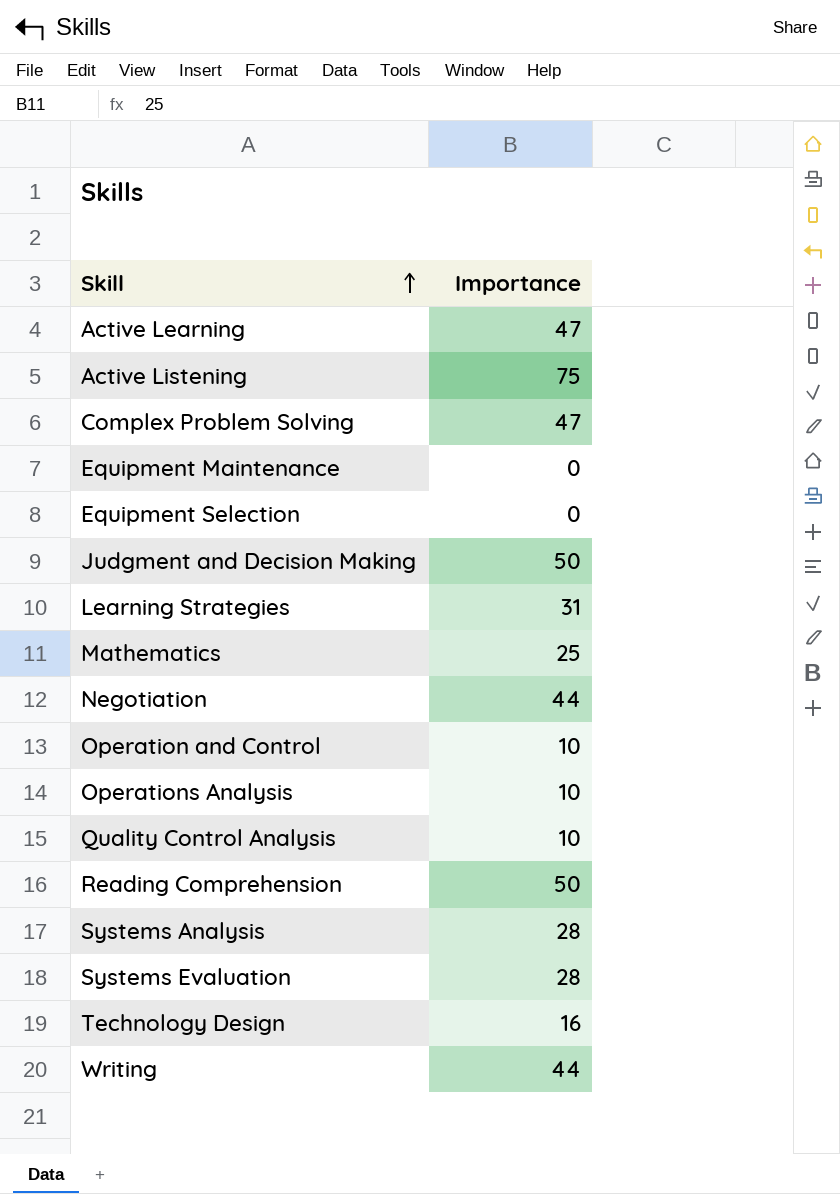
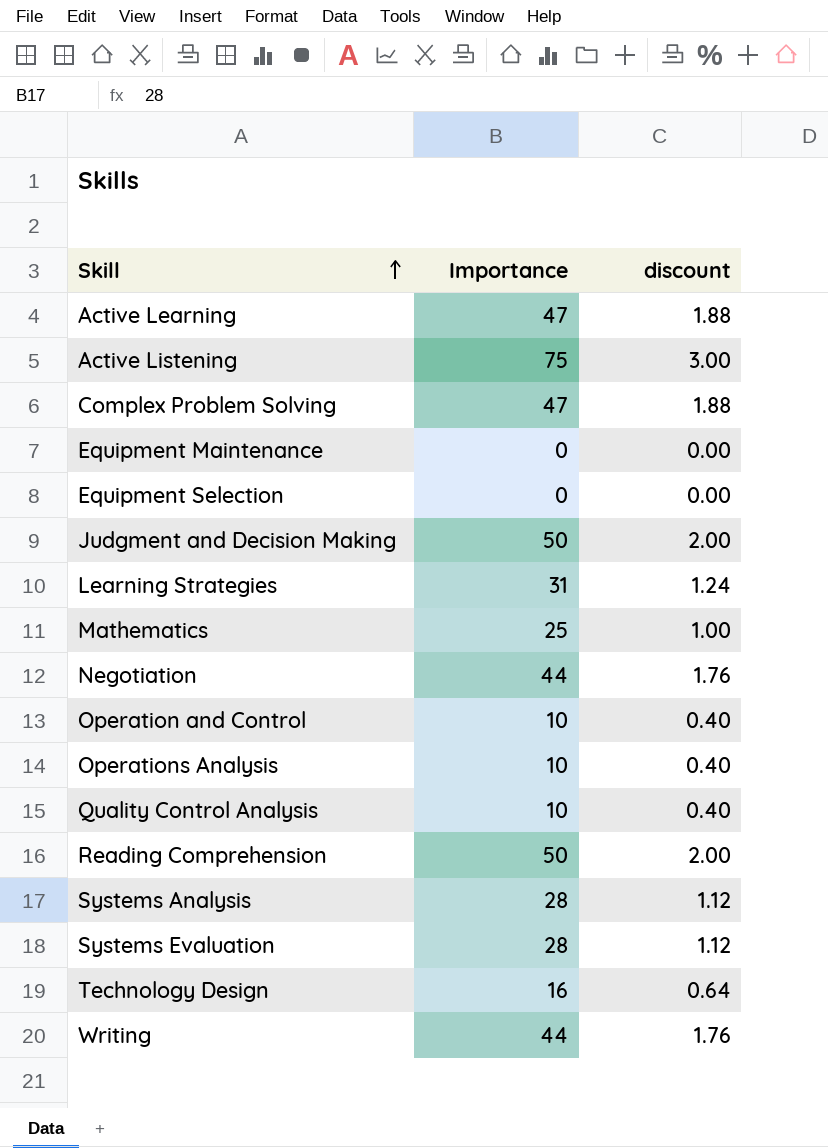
column discount | formula: none -> [Importance] * 0.04

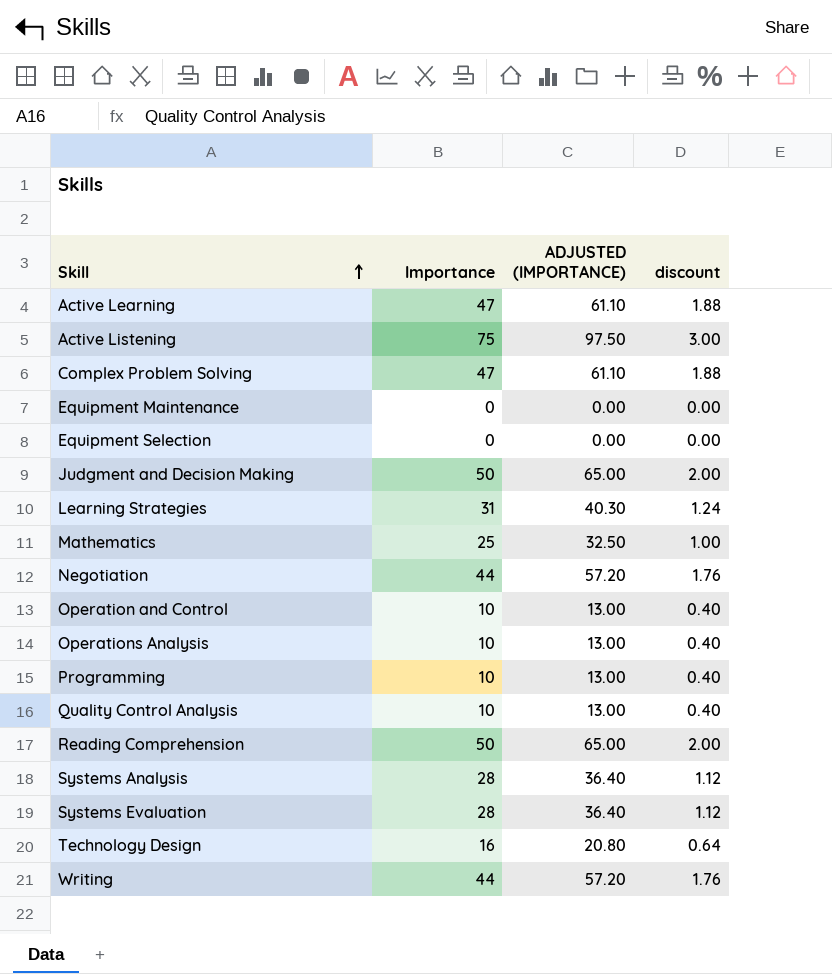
column ADJUSTED (IMPORTANCE) | formula: none -> [Importance] * 1.3
row Programming: none -> 10 | 13.00 | 0.40

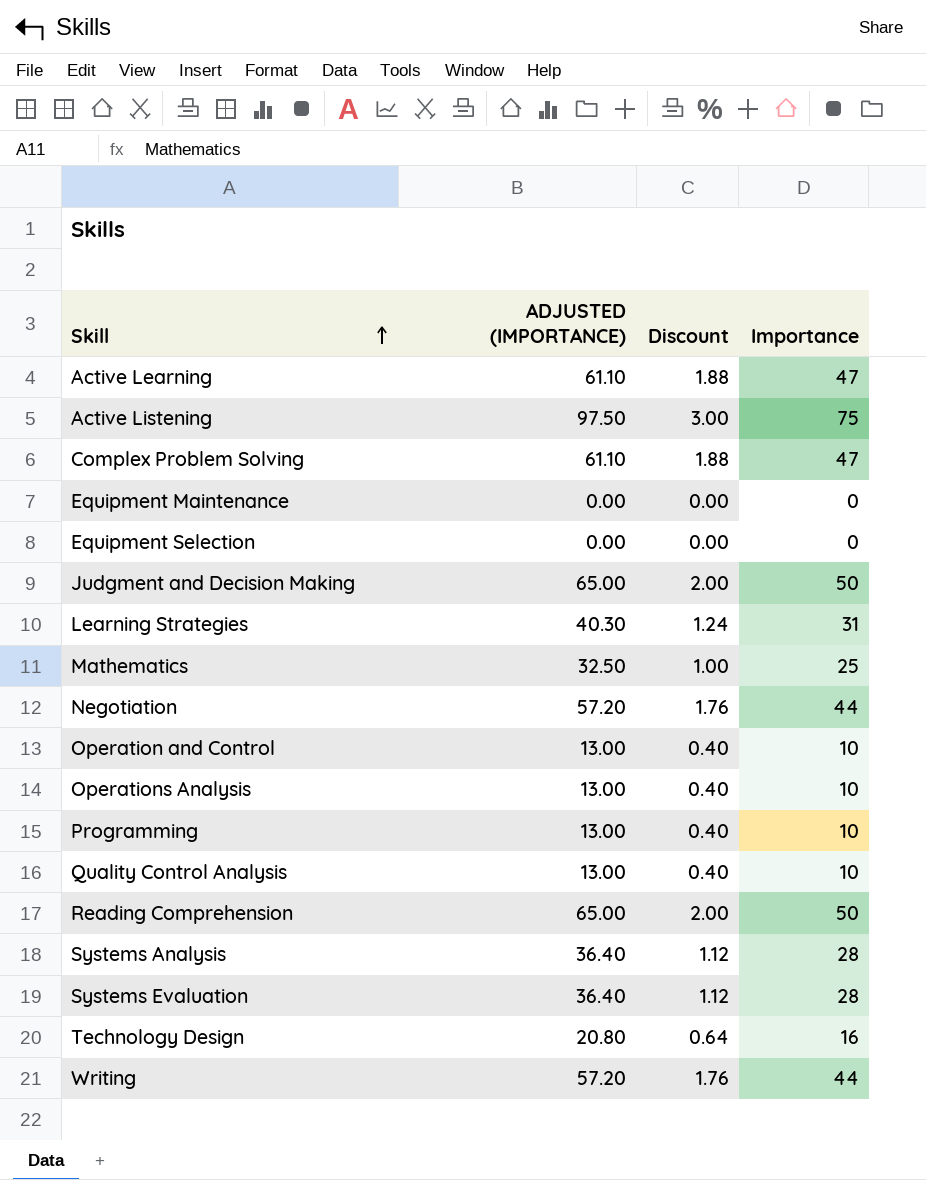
column name: discount -> Discount
column Importance | position: 2 -> 4

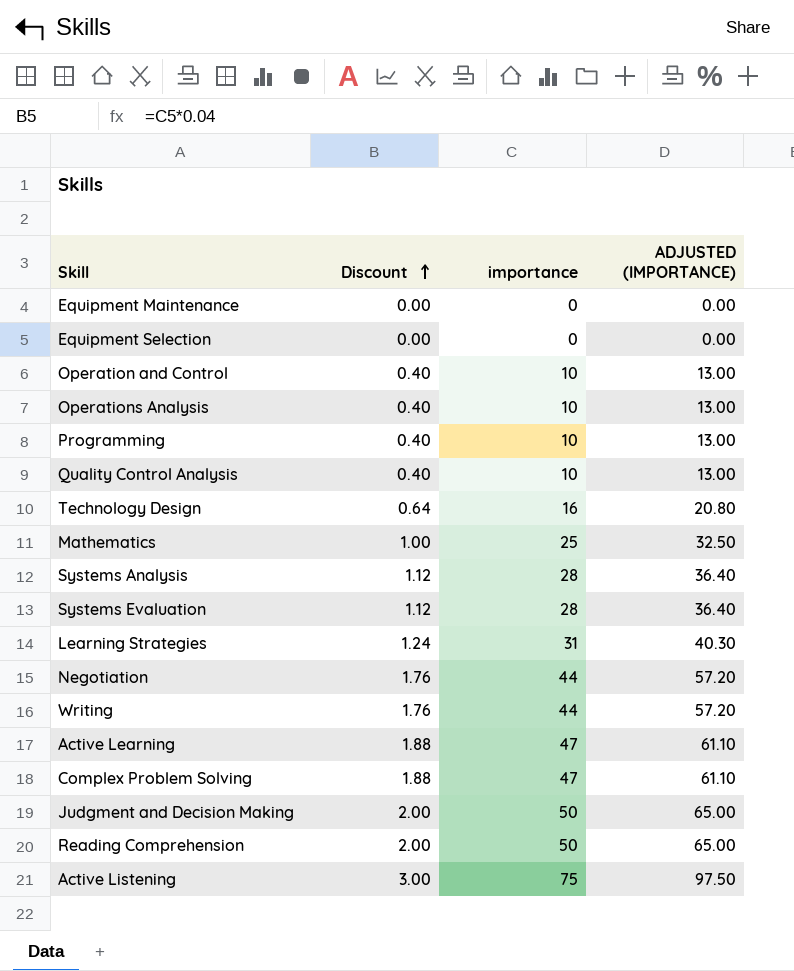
row order: Skill ascending -> Discount ascending
column name: Importance -> importance
column ADJUSTED (IMPORTANCE) | position: 2 -> 4

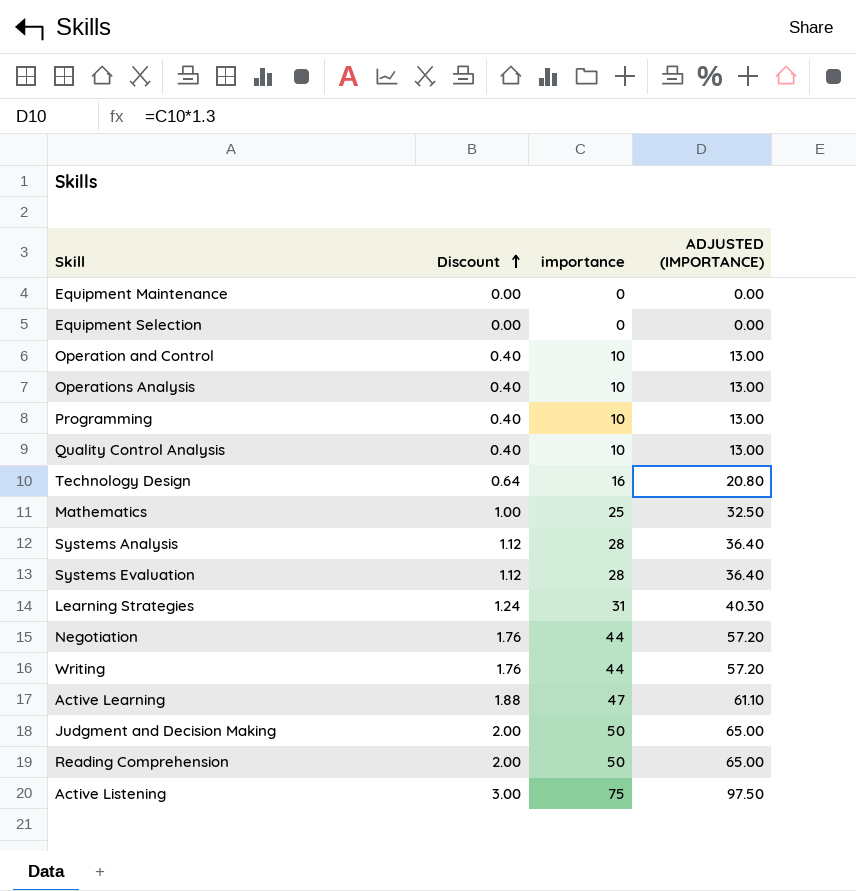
row Complex Problem Solving: 1.88 | 47 | 61.10 -> none

